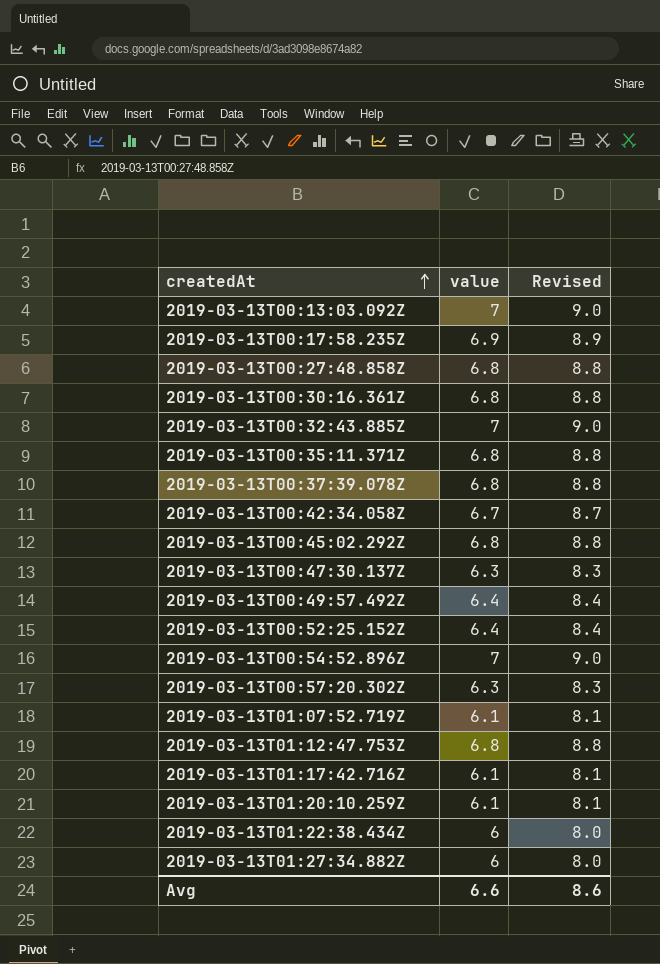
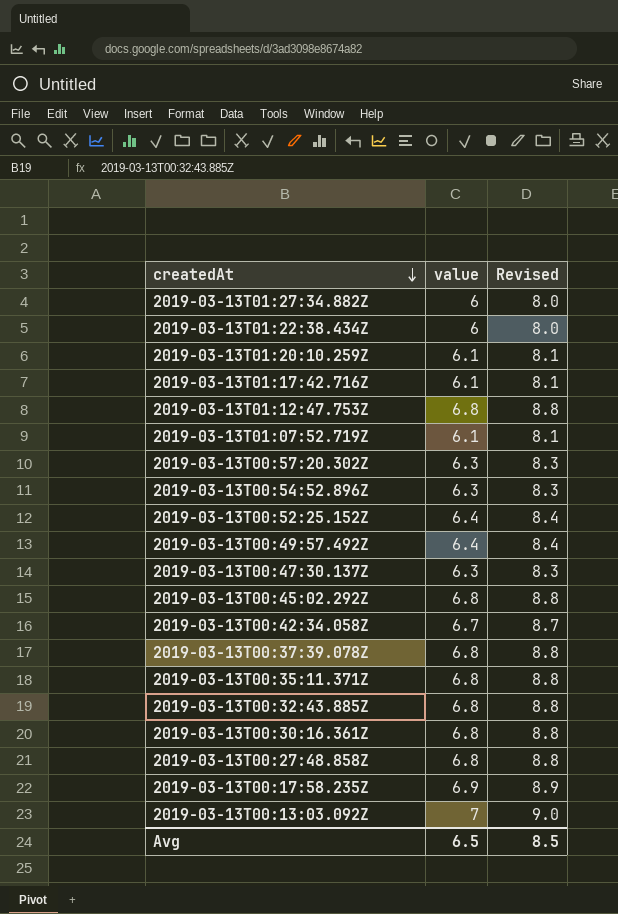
row order: createdAt ascending -> createdAt descending
2019-03-13T00:54:52.896Z | value: 7 -> 6.3
2019-03-13T00:54:52.896Z | Revised: 9.0 -> 8.3
2019-03-13T00:32:43.885Z | value: 7 -> 6.8
2019-03-13T00:32:43.885Z | Revised: 9.0 -> 8.8
Avg | value: 6.6 -> 6.5
Avg | Revised: 8.6 -> 8.5

